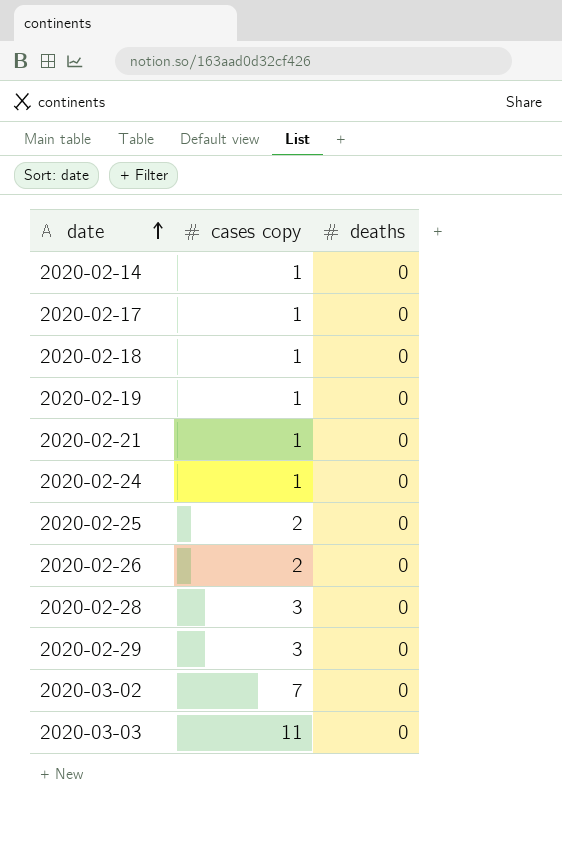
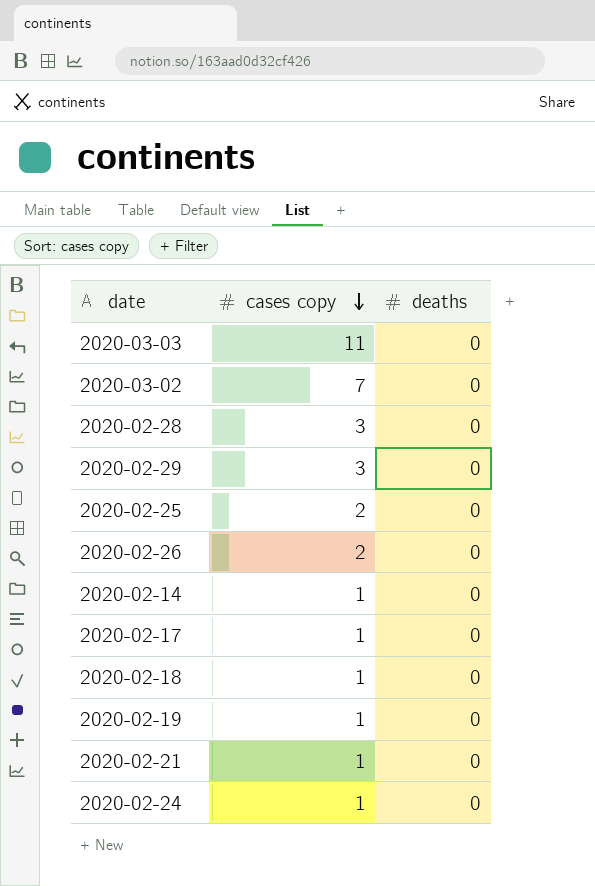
row order: date ascending -> cases copy descending

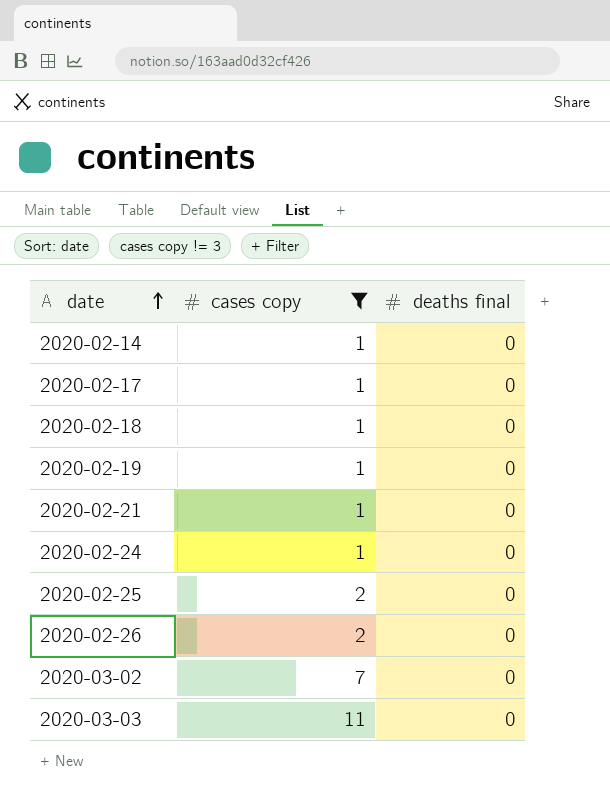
filter: none -> cases copy != 3
row order: cases copy descending -> date ascending
column name: deaths -> deaths final

